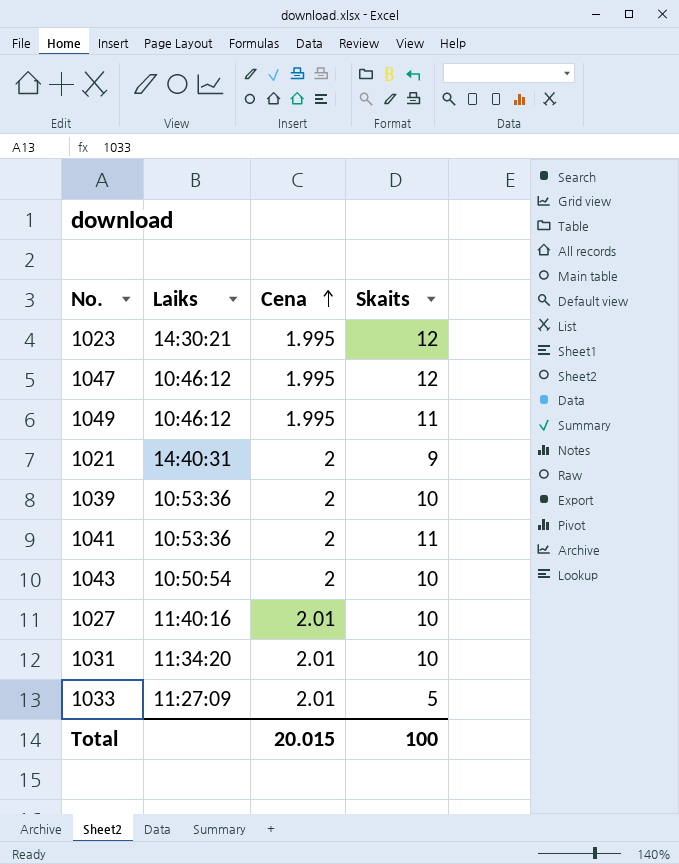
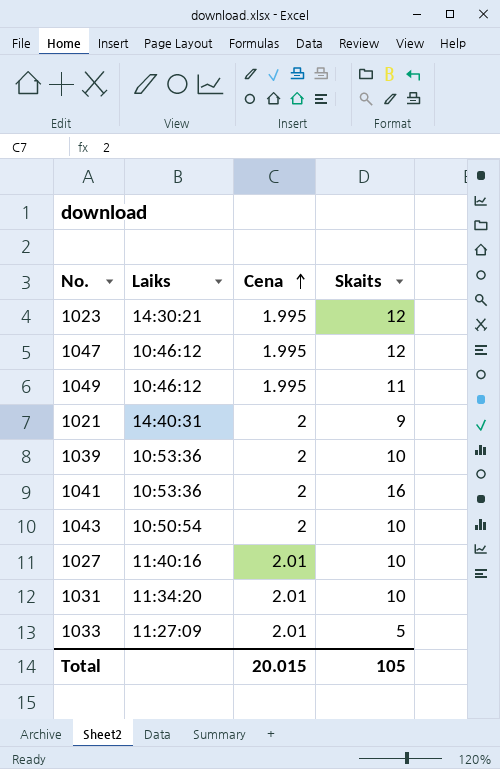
1041 | Skaits: 11 -> 16
Total | Skaits: 100 -> 105

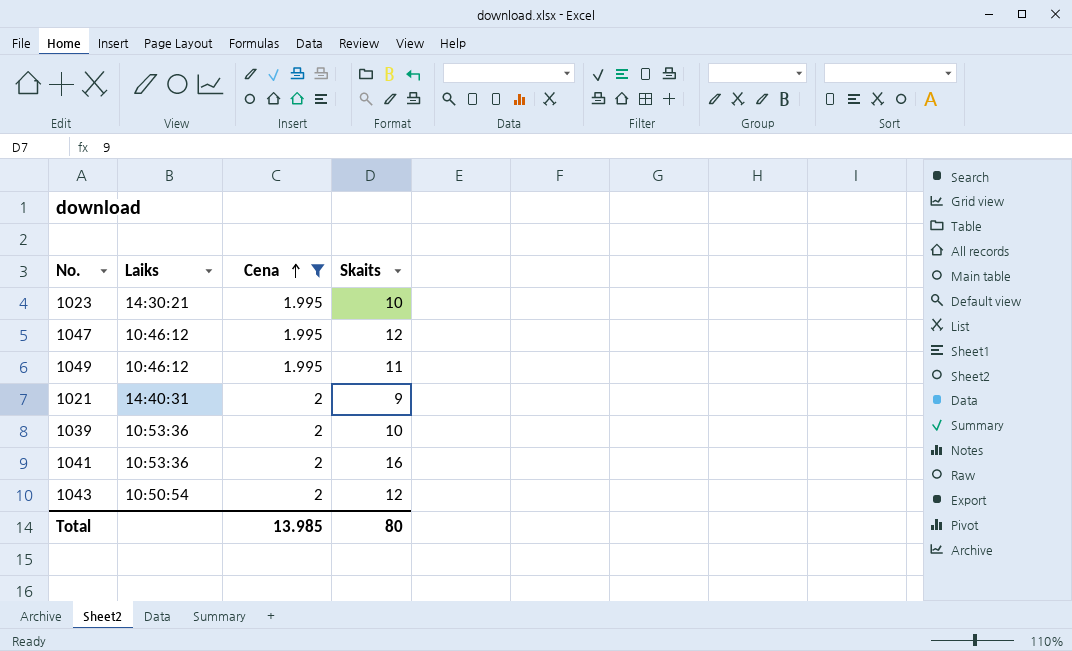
filter: none -> Cena != 2.01
1023 | Skaits: 12 -> 10
1043 | Skaits: 10 -> 12
Total | Cena: 20.015 -> 13.985
Total | Skaits: 105 -> 80

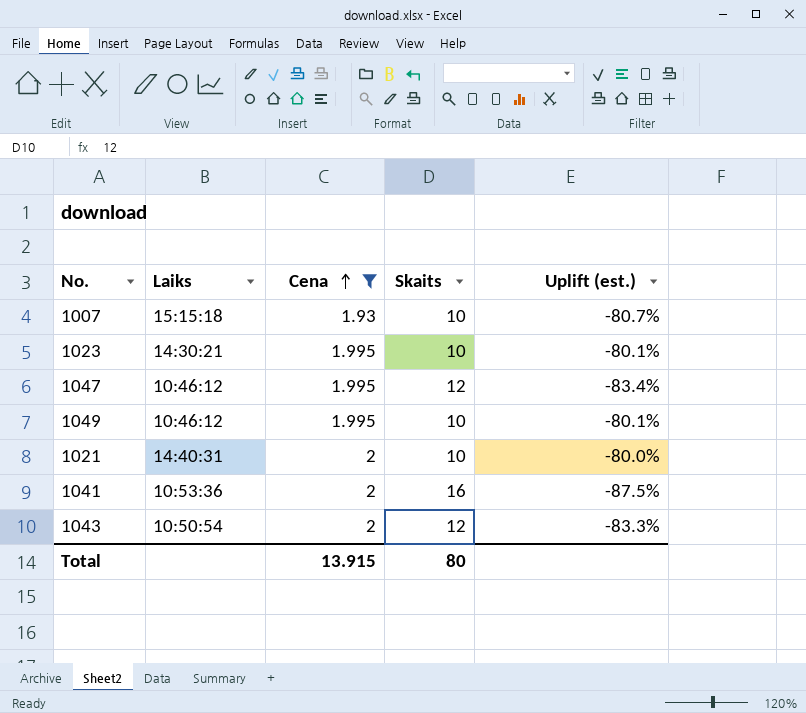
column Uplift (est.) | formula: none -> ([Cena] - [Skaits]) / [Skaits]
row 1039: 10:53:36 | 2 | 10 -> none
row 1007: none -> 15:15:18 | 1.93 | 10 | -80.7%
1049 | Skaits: 11 -> 10
1021 | Skaits: 9 -> 10
Total | Cena: 13.985 -> 13.915

